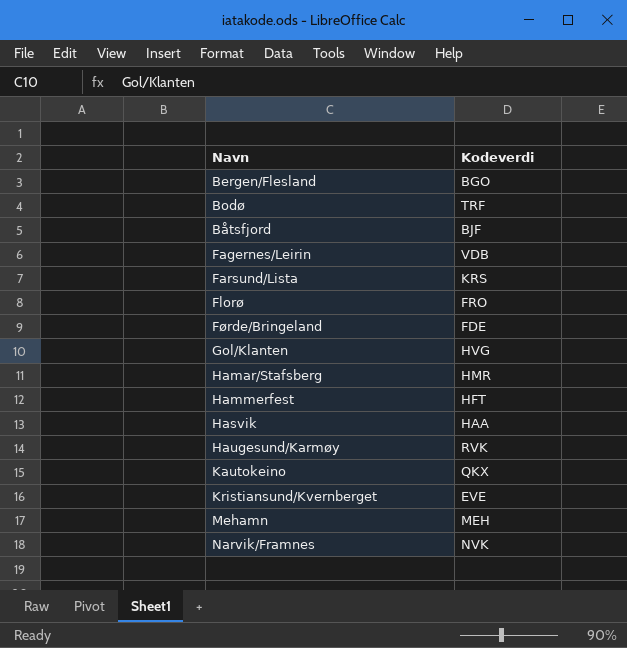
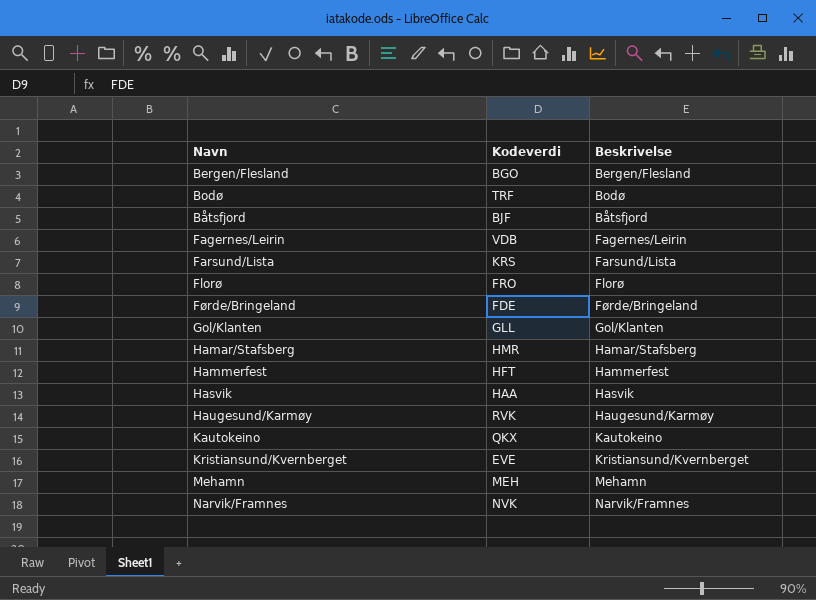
column Beskrivelse | position: none -> 3
Gol/Klanten | Kodeverdi: HVG -> GLL

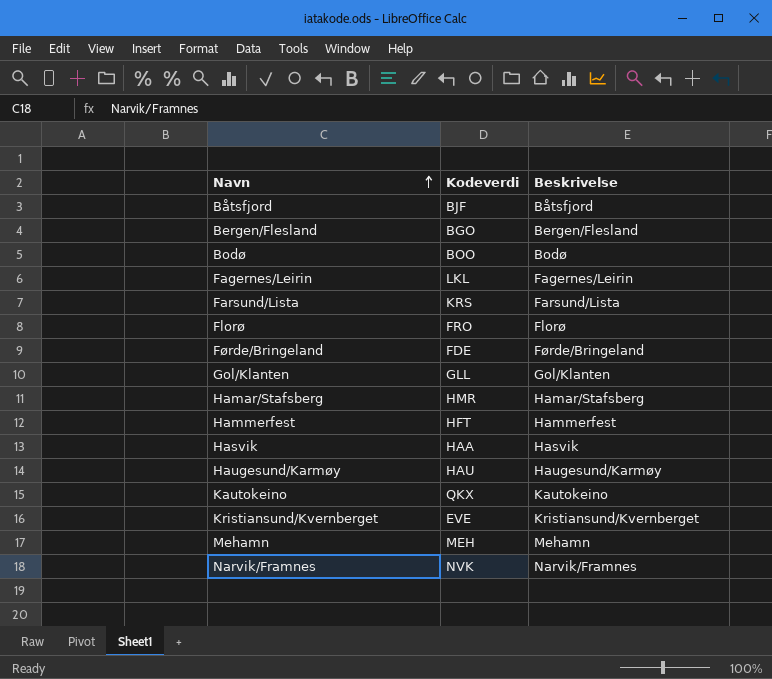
row order: none -> Navn ascending
Bodø | Kodeverdi: TRF -> BOO
Fagernes/Leirin | Kodeverdi: VDB -> LKL
Haugesund/Karmøy | Kodeverdi: RVK -> HAU

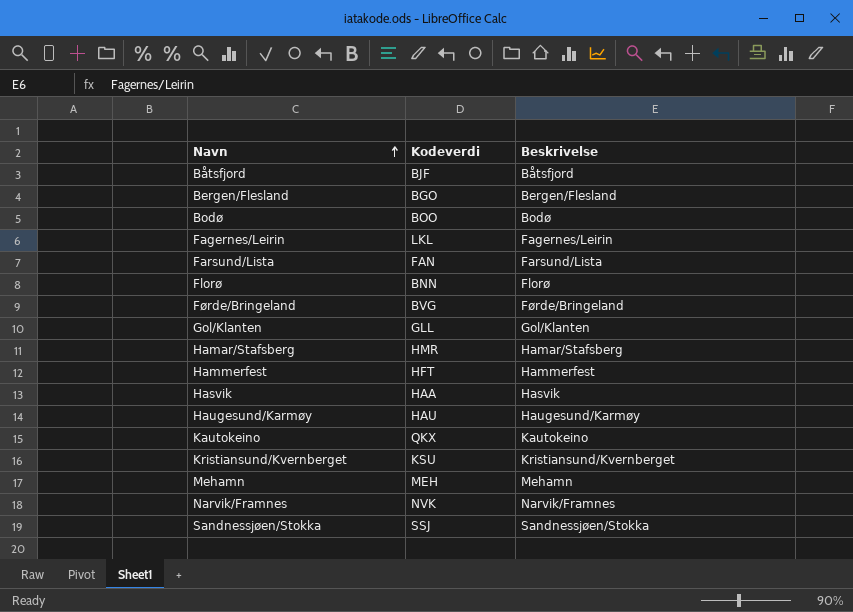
Farsund/Lista | Kodeverdi: KRS -> FAN
Florø | Kodeverdi: FRO -> BNN
Førde/Bringeland | Kodeverdi: FDE -> BVG
Kristiansund/Kvernberget | Kodeverdi: EVE -> KSU
row Sandnessjøen/Stokka: none -> SSJ | Sandnessjøen/Stokka

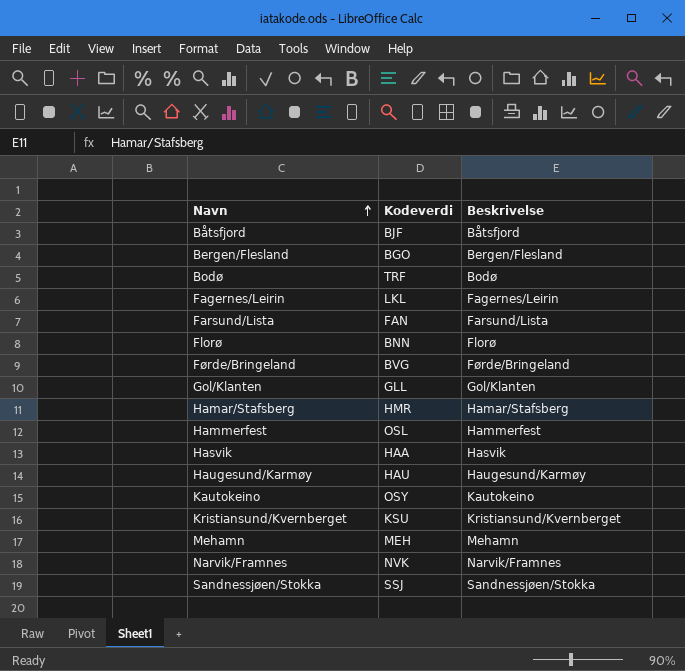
Bodø | Kodeverdi: BOO -> TRF
Hammerfest | Kodeverdi: HFT -> OSL
Kautokeino | Kodeverdi: QKX -> OSY

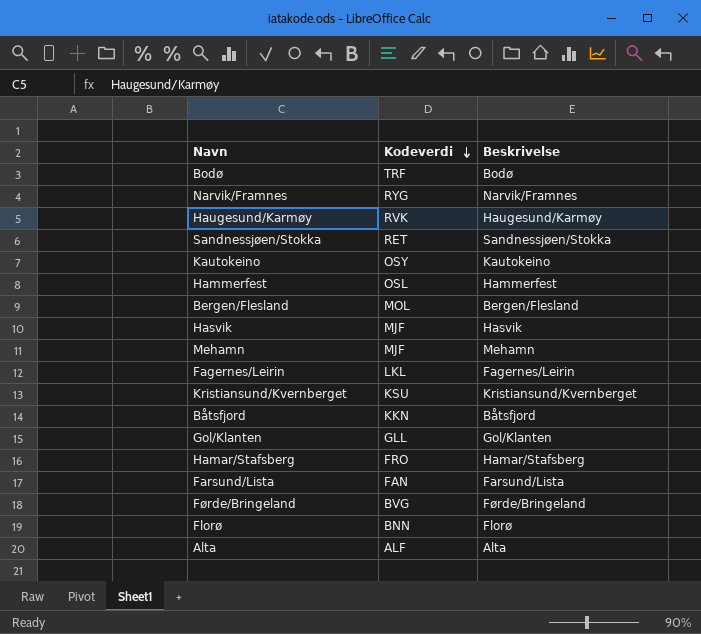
row order: Navn ascending -> Kodeverdi descending
Narvik/Framnes | Kodeverdi: NVK -> RYG
Haugesund/Karmøy | Kodeverdi: HAU -> RVK
Sandnessjøen/Stokka | Kodeverdi: SSJ -> RET
Bergen/Flesland | Kodeverdi: BGO -> MOL
Hasvik | Kodeverdi: HAA -> MJF
Mehamn | Kodeverdi: MEH -> MJF
Båtsfjord | Kodeverdi: BJF -> KKN
Hamar/Stafsberg | Kodeverdi: HMR -> FRO
row Alta: none -> ALF | Alta

